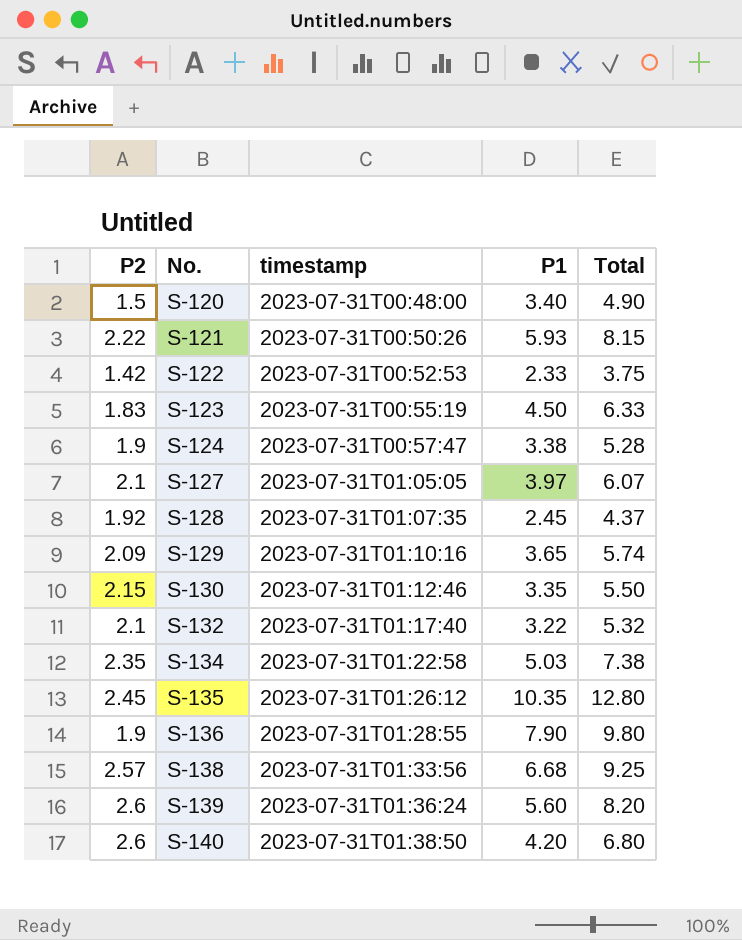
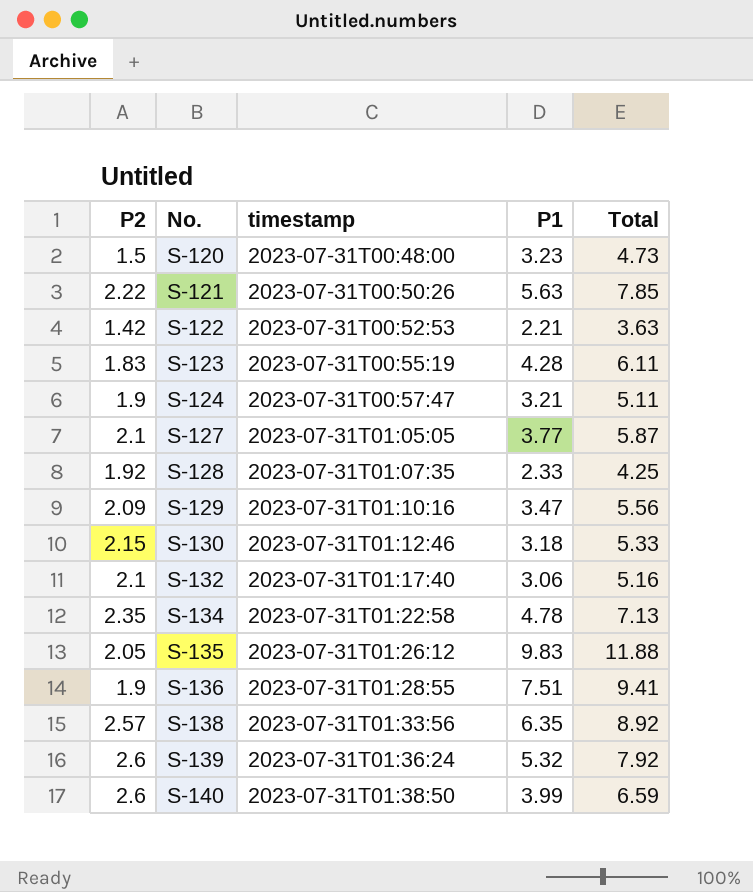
S-120 | P1: 3.40 -> 3.23
S-120 | Total: 4.90 -> 4.73
S-121 | P1: 5.93 -> 5.63
S-121 | Total: 8.15 -> 7.85
S-122 | P1: 2.33 -> 2.21
S-122 | Total: 3.75 -> 3.63
S-123 | P1: 4.50 -> 4.28
S-123 | Total: 6.33 -> 6.11
S-124 | P1: 3.38 -> 3.21
S-124 | Total: 5.28 -> 5.11
S-127 | P1: 3.97 -> 3.77
S-127 | Total: 6.07 -> 5.87
S-128 | P1: 2.45 -> 2.33
S-128 | Total: 4.37 -> 4.25
S-129 | P1: 3.65 -> 3.47
S-129 | Total: 5.74 -> 5.56
S-130 | P1: 3.35 -> 3.18
S-130 | Total: 5.50 -> 5.33
S-132 | P1: 3.22 -> 3.06
S-132 | Total: 5.32 -> 5.16
S-134 | P1: 5.03 -> 4.78
S-134 | Total: 7.38 -> 7.13
S-135 | P2: 2.45 -> 2.05
S-135 | P1: 10.35 -> 9.83
S-135 | Total: 12.80 -> 11.88
S-136 | P1: 7.90 -> 7.51
S-136 | Total: 9.80 -> 9.41
S-138 | P1: 6.68 -> 6.35
S-138 | Total: 9.25 -> 8.92
S-139 | P1: 5.60 -> 5.32
S-139 | Total: 8.20 -> 7.92
S-140 | P1: 4.20 -> 3.99
S-140 | Total: 6.80 -> 6.59

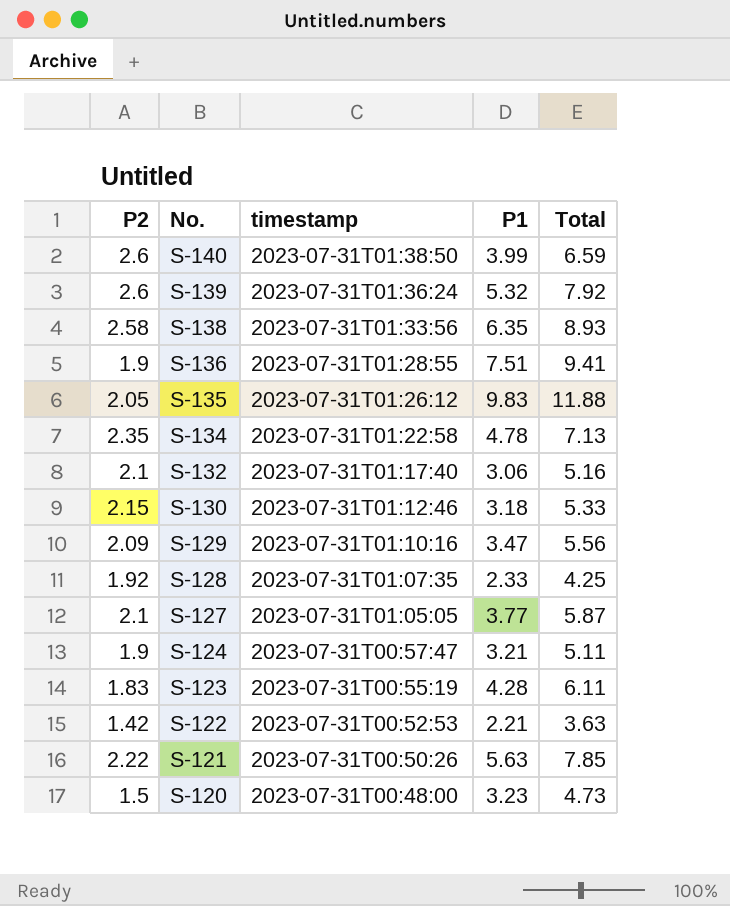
row order: No. ascending -> No. descending
S-138 | P2: 2.57 -> 2.58
S-138 | Total: 8.92 -> 8.93

